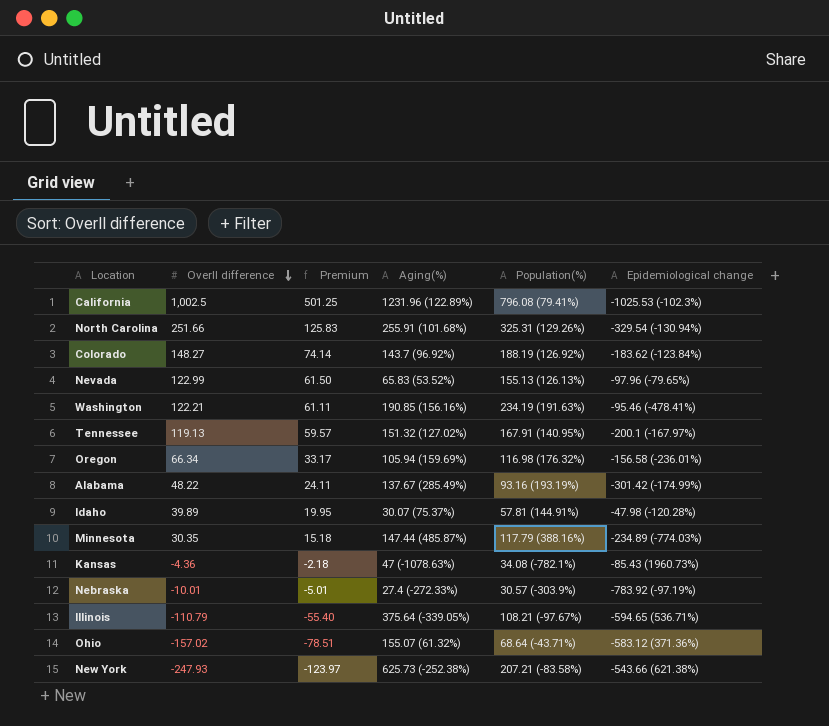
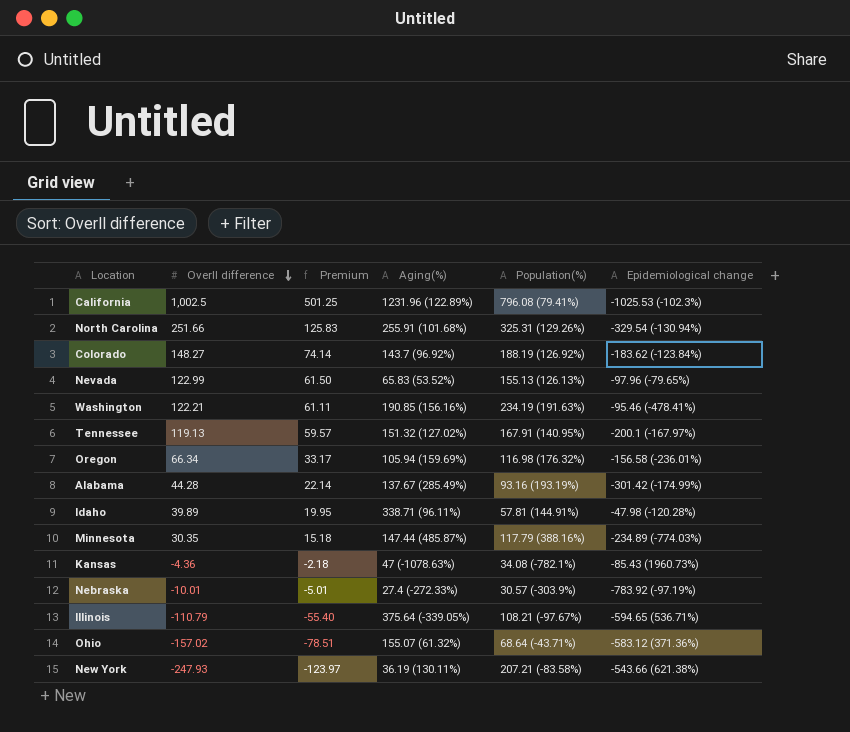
Alabama | Overll difference: 48.22 -> 44.28
Alabama | Premium: 24.11 -> 22.14
Idaho | Aging(%): 30.07 (75.37%) -> 338.71 (96.11%)
New York | Aging(%): 625.73 (-252.38%) -> 36.19 (130.11%)

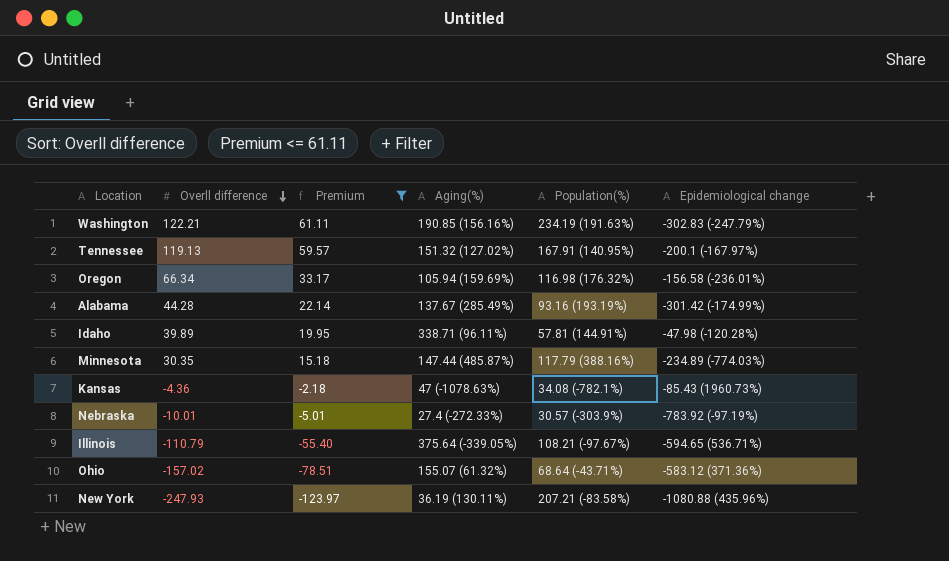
filter: none -> Premium <= 61.11
Washington | Epidemiological change: -95.46 (-478.41%) -> -302.83 (-247.79%)
New York | Epidemiological change: -543.66 (621.38%) -> -1080.88 (435.96%)

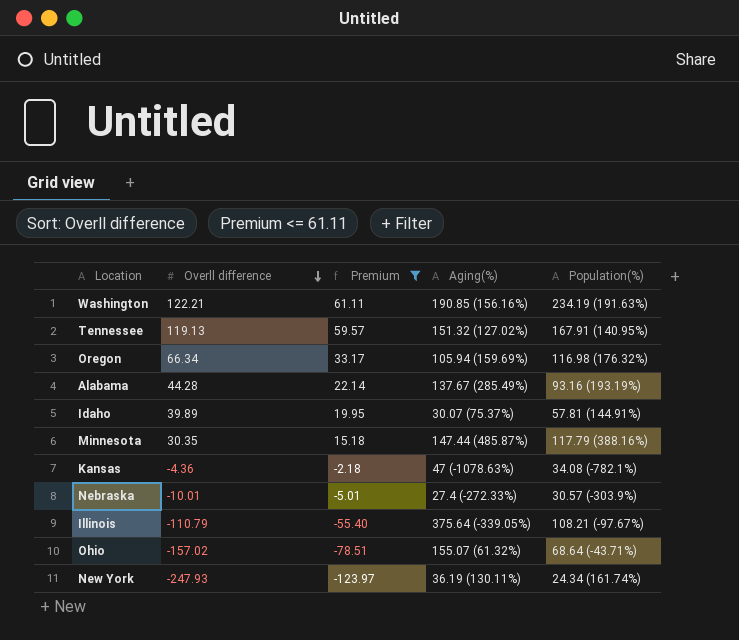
column Epidemiological change | position: 6 -> none
Idaho | Aging(%): 338.71 (96.11%) -> 30.07 (75.37%)
New York | Population(%): 207.21 (-83.58%) -> 24.34 (161.74%)

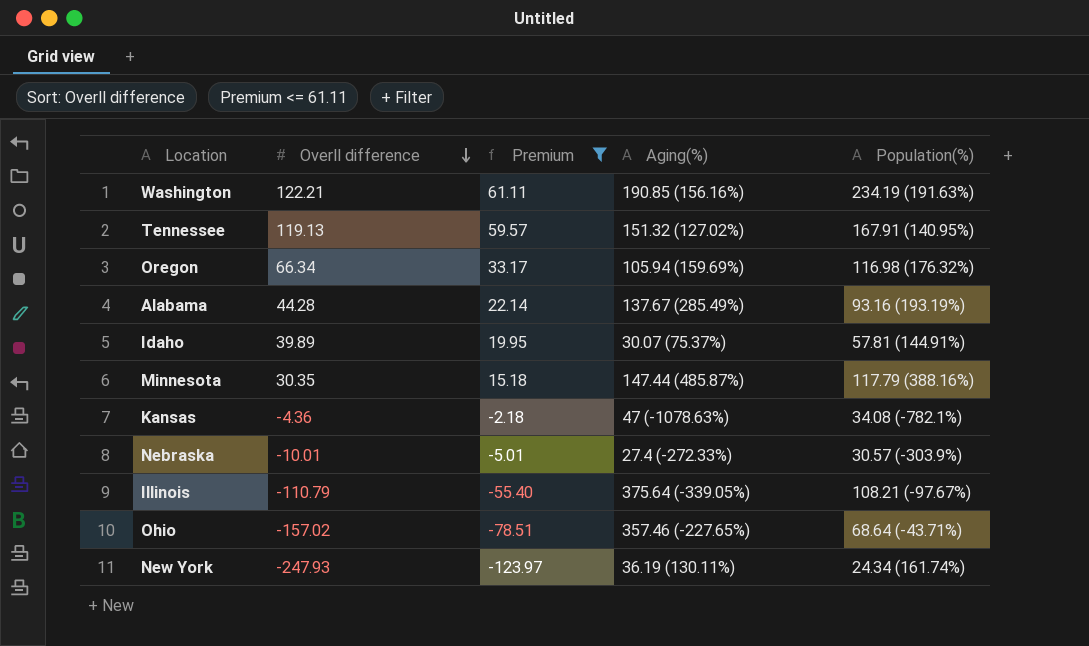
Ohio | Aging(%): 155.07 (61.32%) -> 357.46 (-227.65%)

